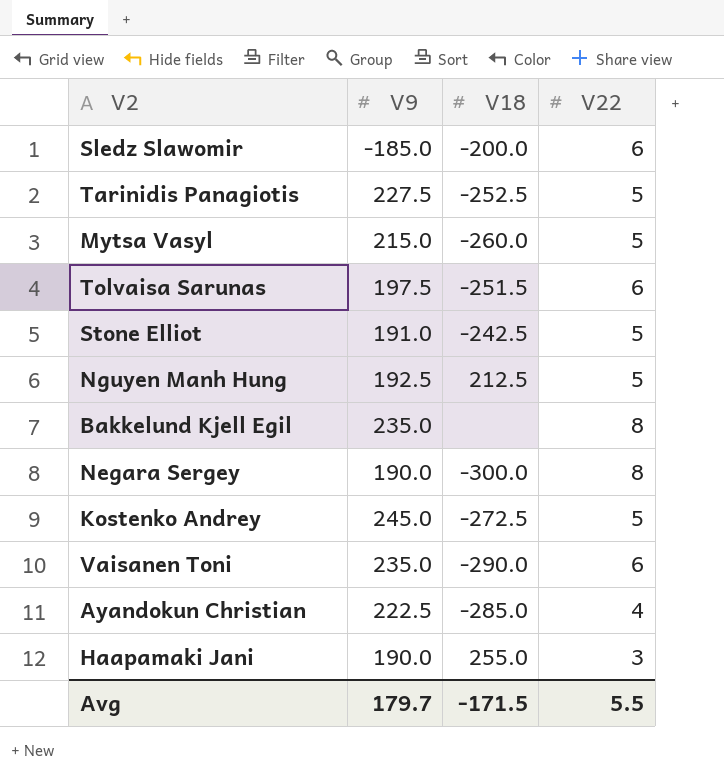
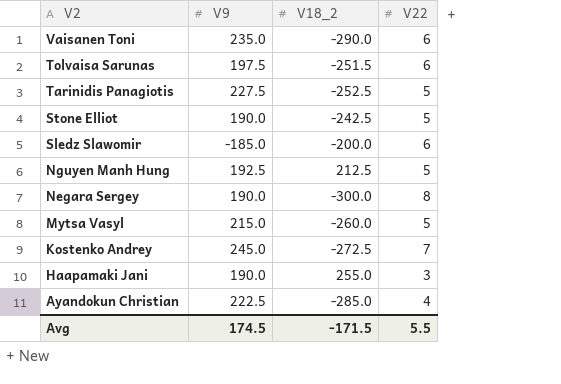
row order: none -> V2 descending
column name: V18 -> V18_2
row Bakkelund Kjell Egil: 235.0 | none | 8 -> none
Stone Elliot | V9: 191.0 -> 190.0
Kostenko Andrey | V22: 5 -> 7
Avg | V9: 179.7 -> 174.5

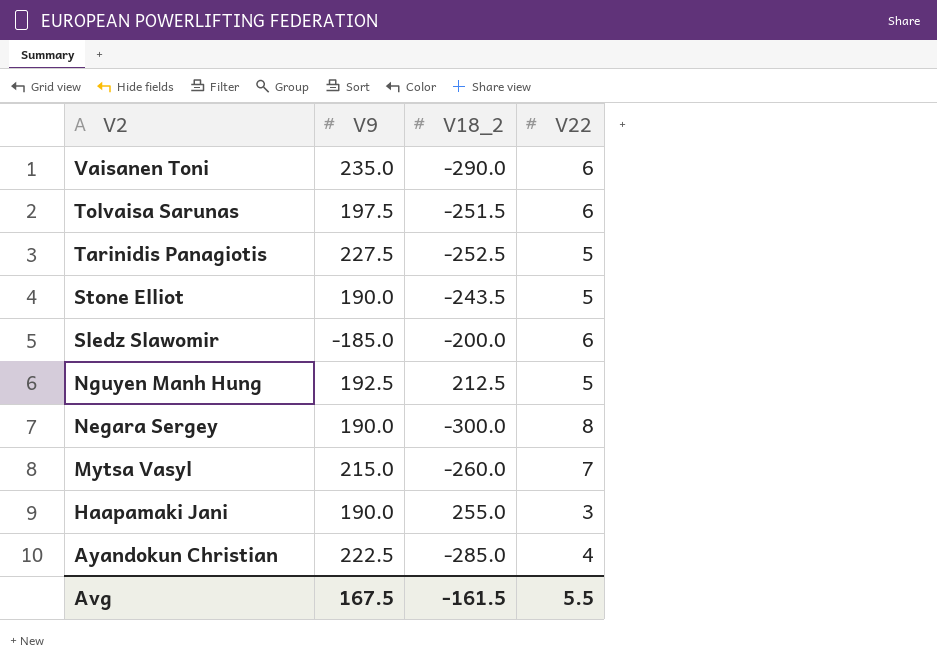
row Kostenko Andrey: 245.0 | -272.5 | 7 -> none
Stone Elliot | V18_2: -242.5 -> -243.5
Mytsa Vasyl | V22: 5 -> 7
Avg | V9: 174.5 -> 167.5
Avg | V18_2: -171.5 -> -161.5

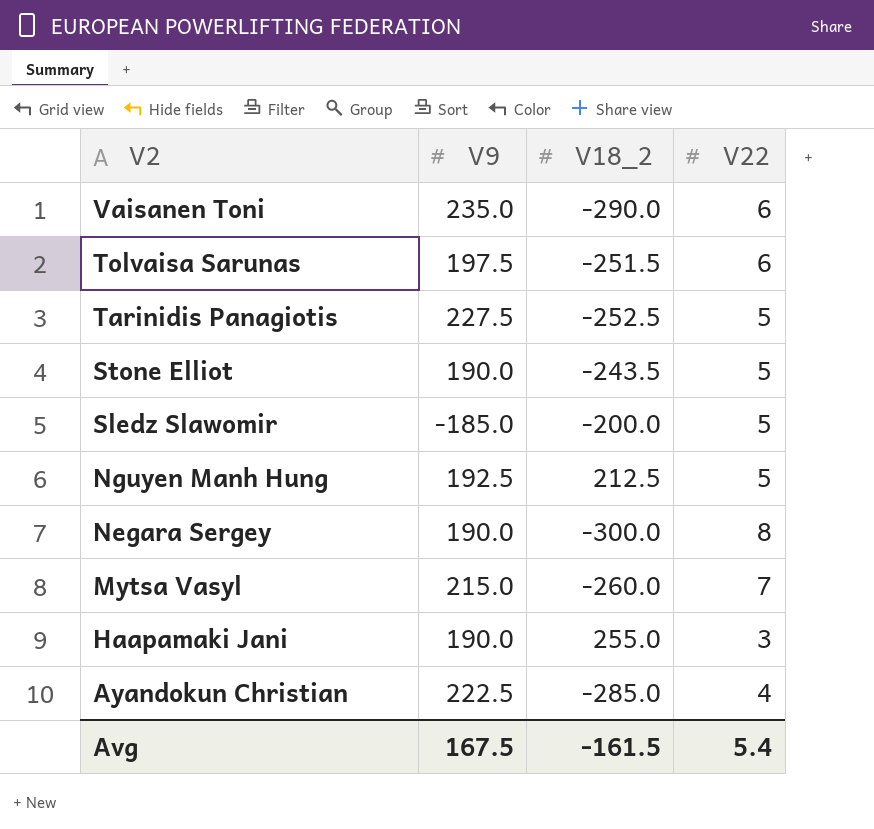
Sledz Slawomir | V22: 6 -> 5
Avg | V22: 5.5 -> 5.4

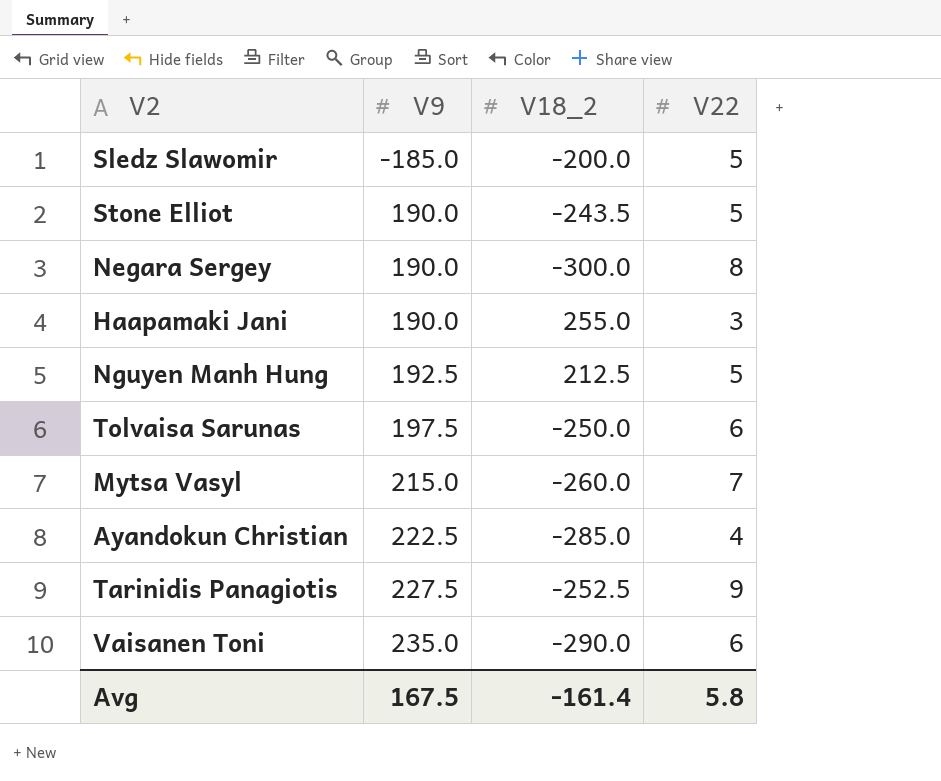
row order: V2 descending -> V9 ascending
Tolvaisa Sarunas | V18_2: -251.5 -> -250.0
Tarinidis Panagiotis | V22: 5 -> 9
Avg | V18_2: -161.5 -> -161.4
Avg | V22: 5.4 -> 5.8

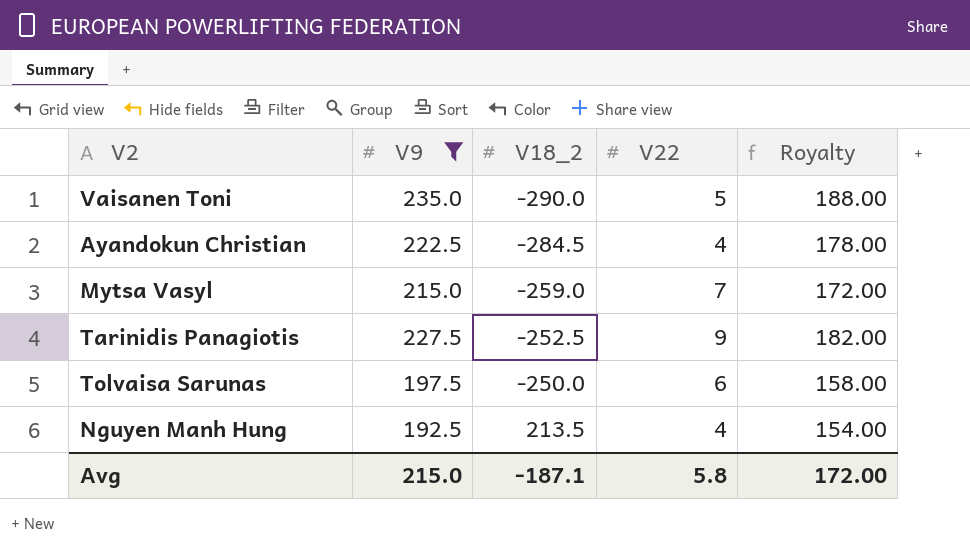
filter: none -> V9 >= 192.5
row order: V9 ascending -> V18_2 ascending
column Royalty | formula: none -> [V9] * 0.8
Vaisanen Toni | V22: 6 -> 5
Ayandokun Christian | V18_2: -285.0 -> -284.5
Mytsa Vasyl | V18_2: -260.0 -> -259.0
Nguyen Manh Hung | V18_2: 212.5 -> 213.5
Nguyen Manh Hung | V22: 5 -> 4
Avg | V9: 167.5 -> 215.0
Avg | V18_2: -161.4 -> -187.1

